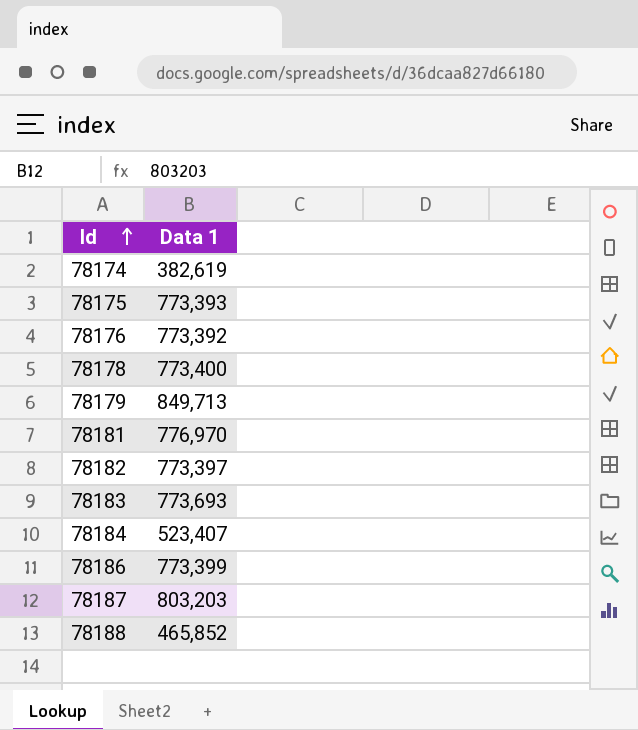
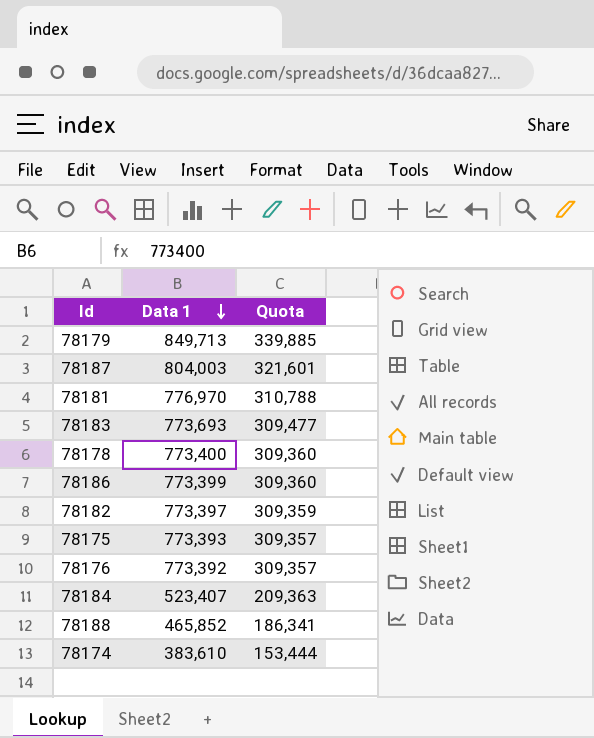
row order: Id ascending -> Data 1 descending
column Quota | formula: none -> [Data 1] * 0.4
78187 | Data 1: 803,203 -> 804,003
78174 | Data 1: 382,619 -> 383,610

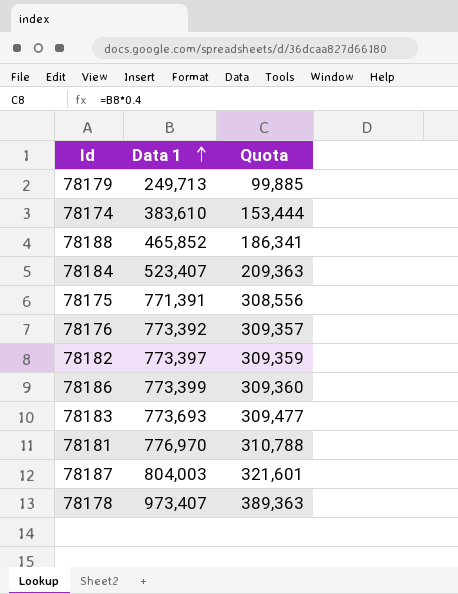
row order: Data 1 descending -> Data 1 ascending
78179 | Data 1: 849,713 -> 249,713
78179 | Quota: 339,885 -> 99,885
78175 | Data 1: 773,393 -> 771,391
78175 | Quota: 309,357 -> 308,556
78178 | Data 1: 773,400 -> 973,407
78178 | Quota: 309,360 -> 389,363

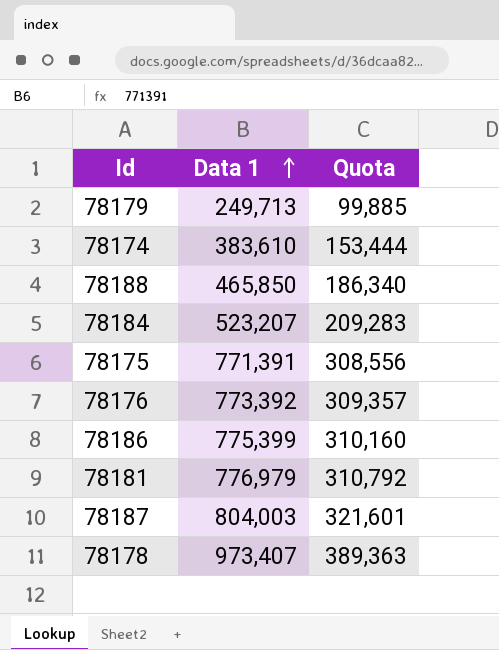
row 78182: 773,397 | 309,359 -> none
row 78183: 773,693 | 309,477 -> none
78188 | Data 1: 465,852 -> 465,850
78188 | Quota: 186,341 -> 186,340
78184 | Data 1: 523,407 -> 523,207
78184 | Quota: 209,363 -> 209,283
78186 | Data 1: 773,399 -> 775,399
78186 | Quota: 309,360 -> 310,160
78181 | Data 1: 776,970 -> 776,979
78181 | Quota: 310,788 -> 310,792

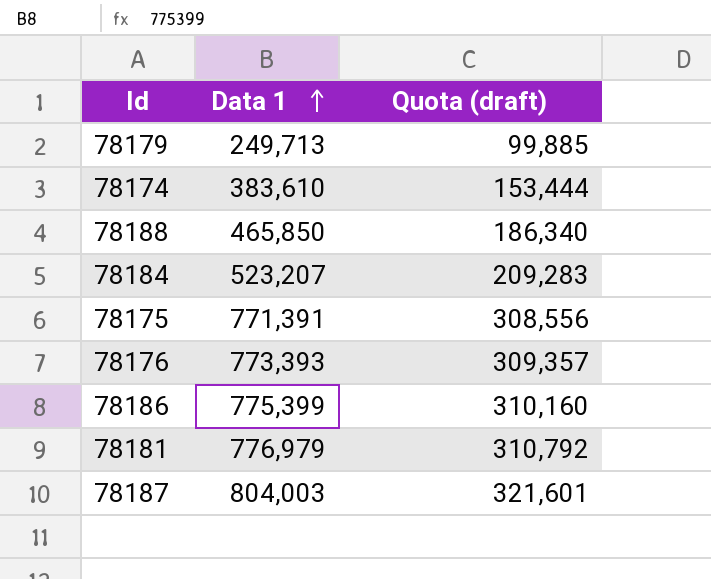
column name: Quota -> Quota (draft)
row 78178: 973,407 | 389,363 -> none
78176 | Data 1: 773,392 -> 773,393

